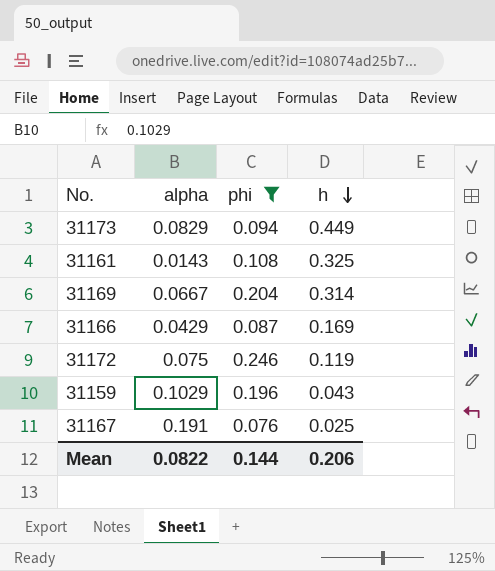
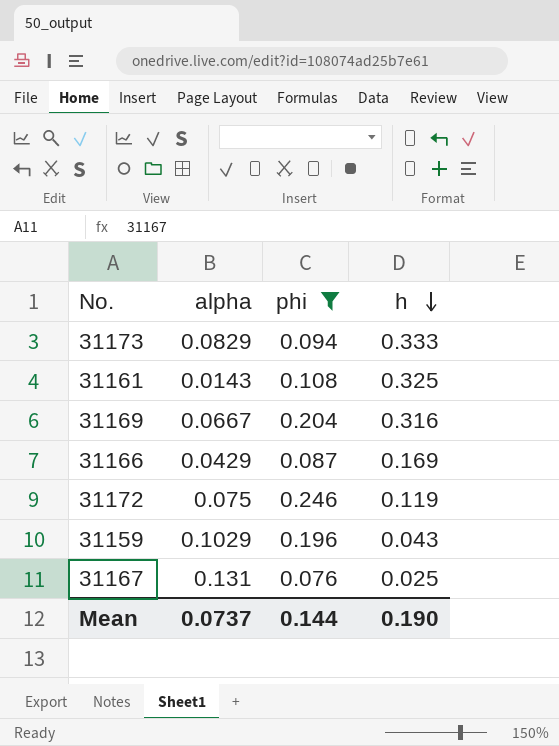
31173 | h: 0.449 -> 0.333
31169 | h: 0.314 -> 0.316
31167 | alpha: 0.191 -> 0.131
Mean | alpha: 0.0822 -> 0.0737
Mean | h: 0.206 -> 0.190

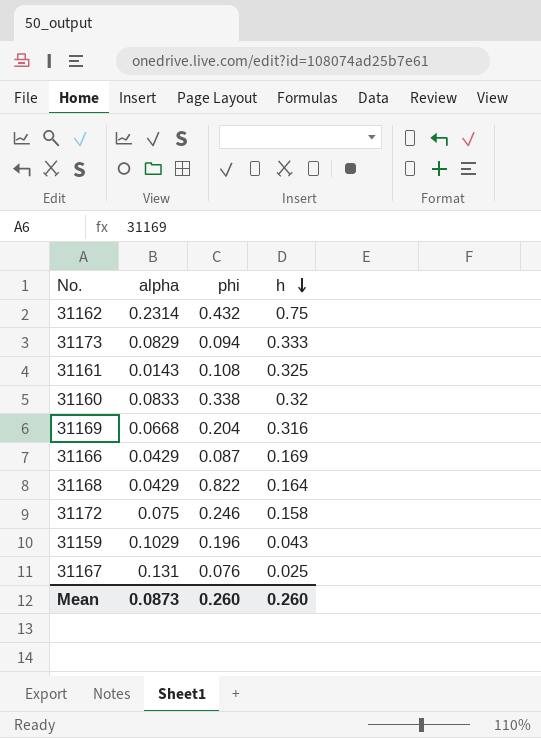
filter: phi <= 0.246 -> none
31169 | alpha: 0.0667 -> 0.0668
31172 | h: 0.119 -> 0.158
Mean | alpha: 0.0737 -> 0.0873
Mean | phi: 0.144 -> 0.260
Mean | h: 0.190 -> 0.260

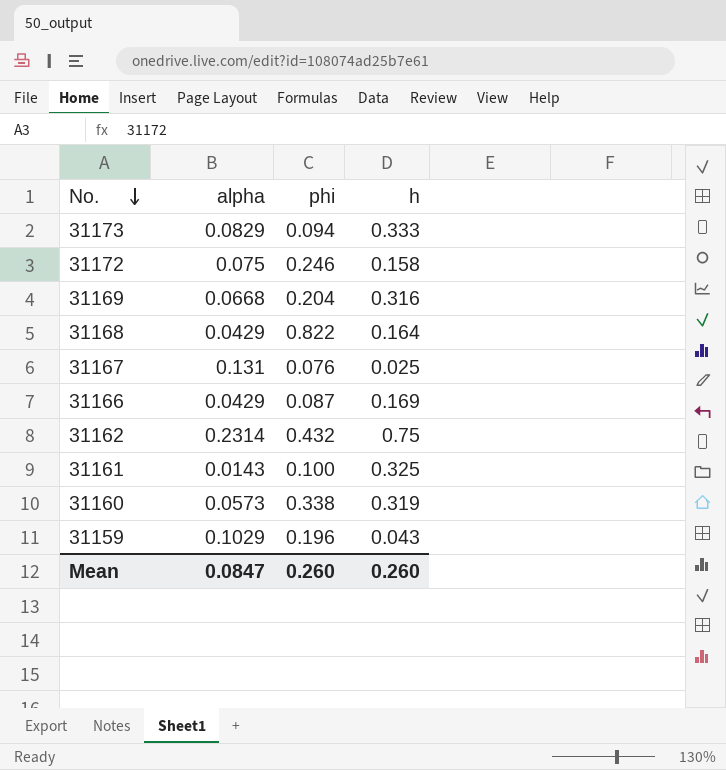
row order: h descending -> No. descending
31161 | phi: 0.108 -> 0.100
31160 | alpha: 0.0833 -> 0.0573
31160 | h: 0.32 -> 0.319
Mean | alpha: 0.0873 -> 0.0847

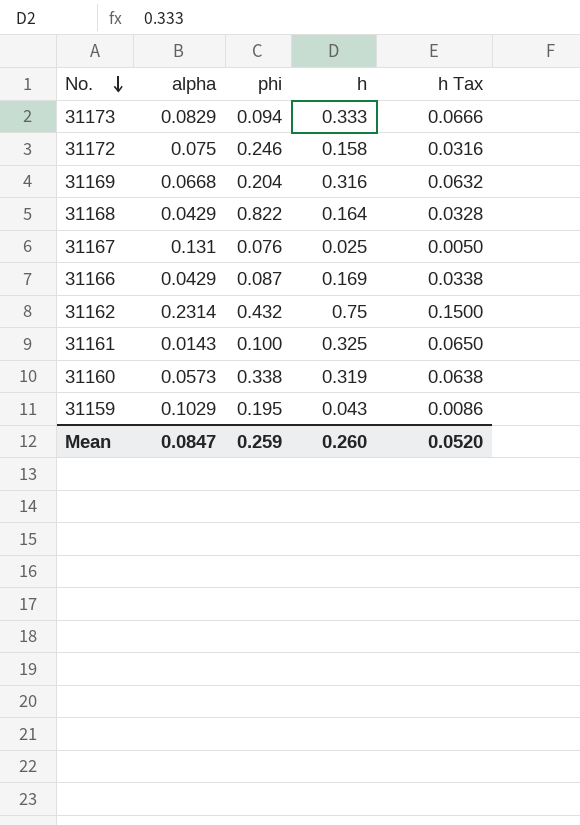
column h Tax | formula: none -> [h] * 0.2
31159 | phi: 0.196 -> 0.195
Mean | phi: 0.260 -> 0.259

